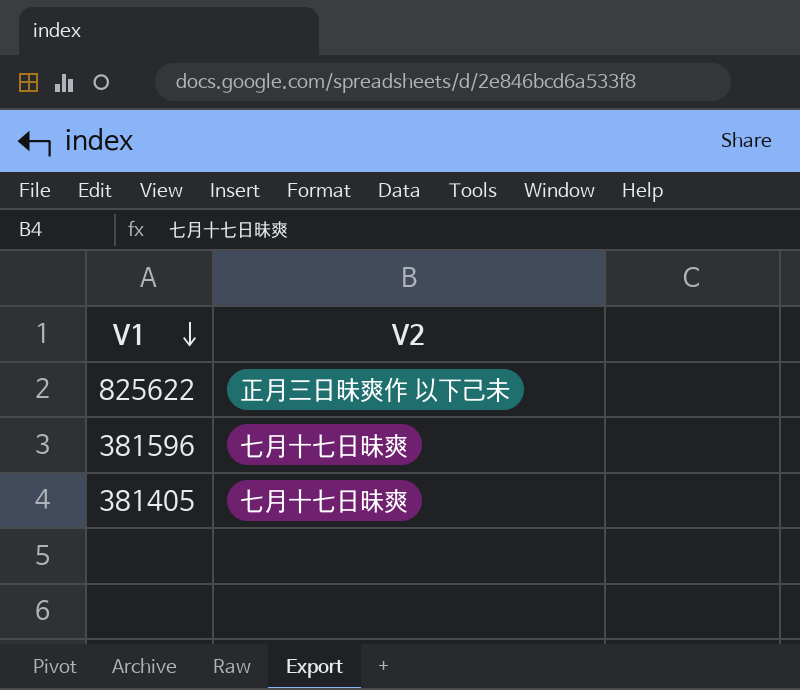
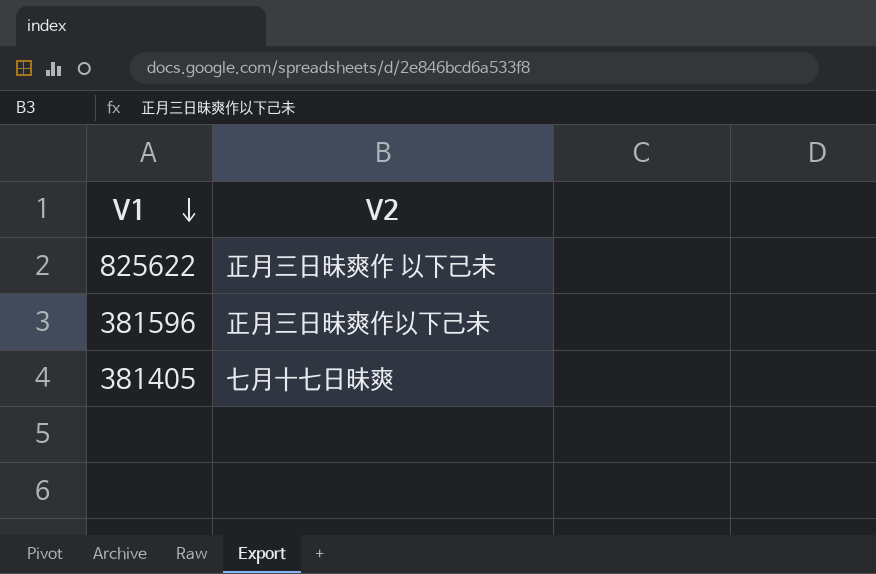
381596 | V2: 七月十七日昧爽 -> 正月三日昧爽作以下己未

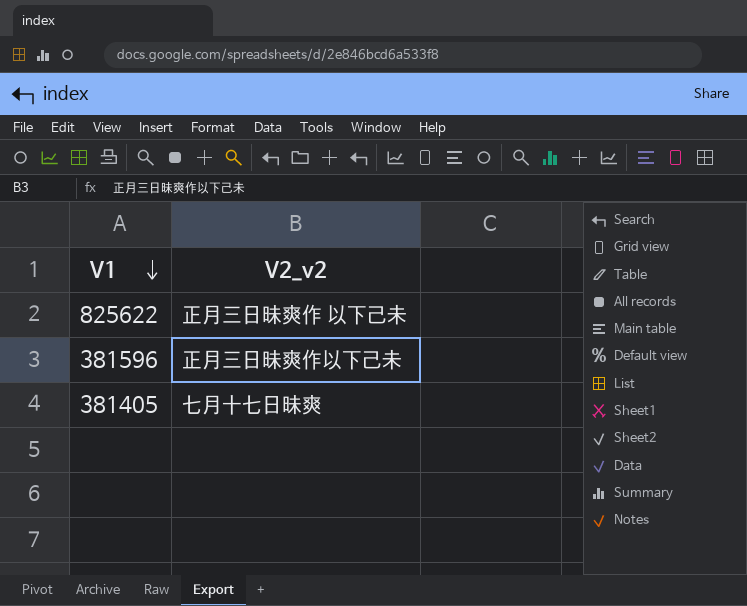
column name: V2 -> V2_v2

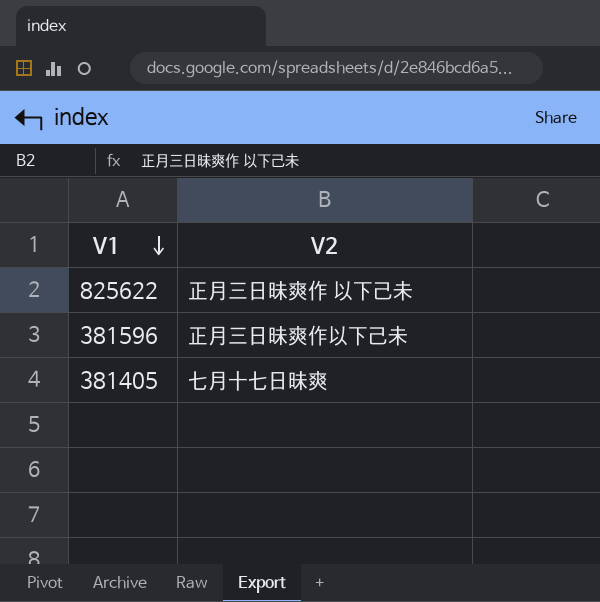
column name: V2_v2 -> V2

